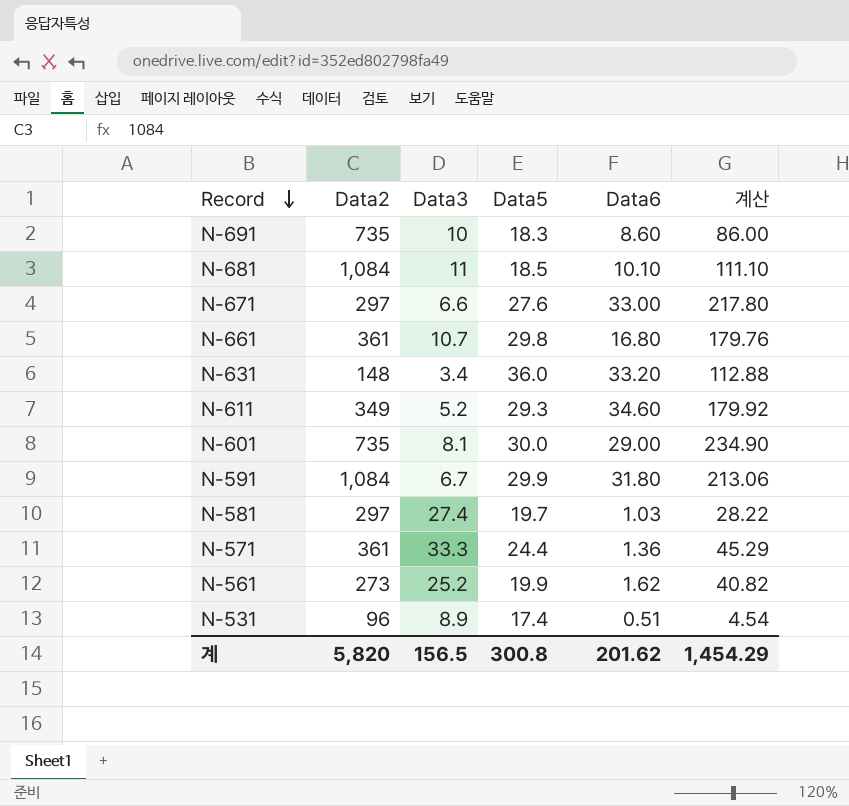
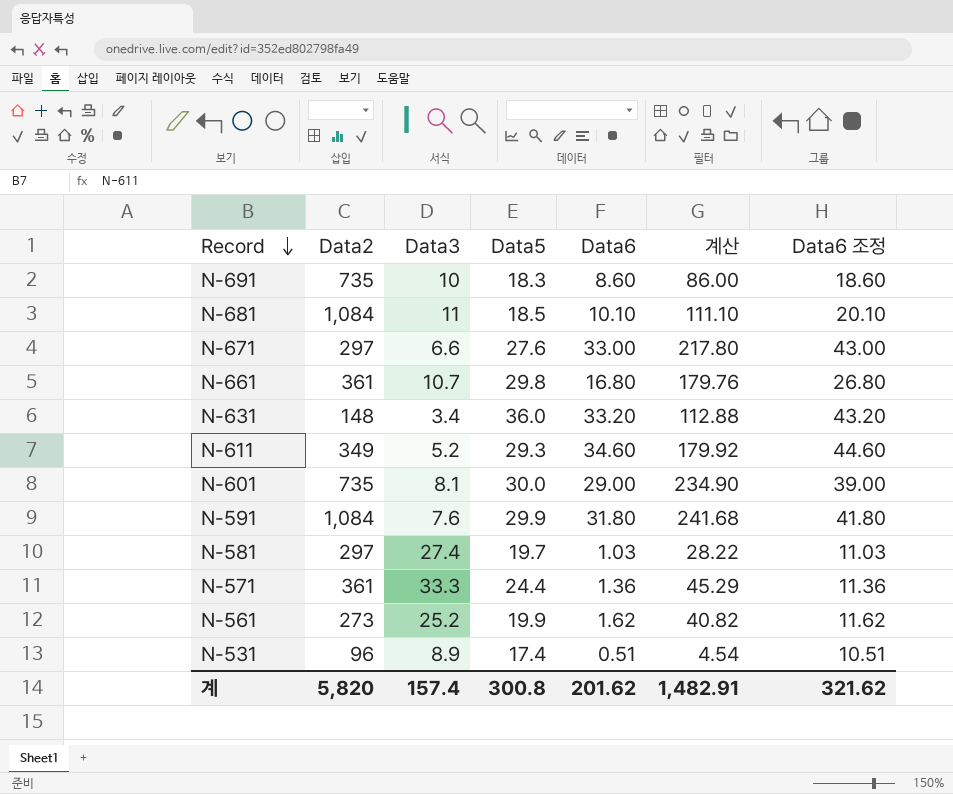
column Data6 조정 | formula: none -> [Data6] + 10
N-591 | Data3: 6.7 -> 7.6
N-591 | 계산: 213.06 -> 241.68
계 | Data3: 156.5 -> 157.4
계 | 계산: 1,454.29 -> 1,482.91

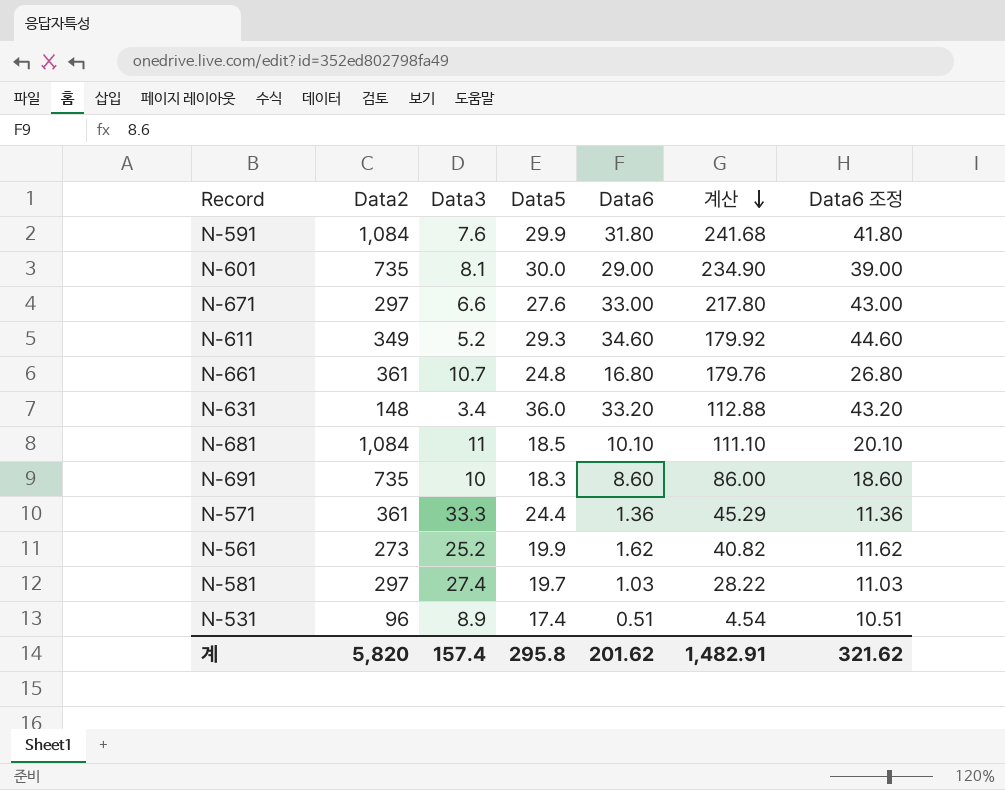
row order: Record descending -> 계산 descending
N-661 | Data5: 29.8 -> 24.8
계 | Data5: 300.8 -> 295.8

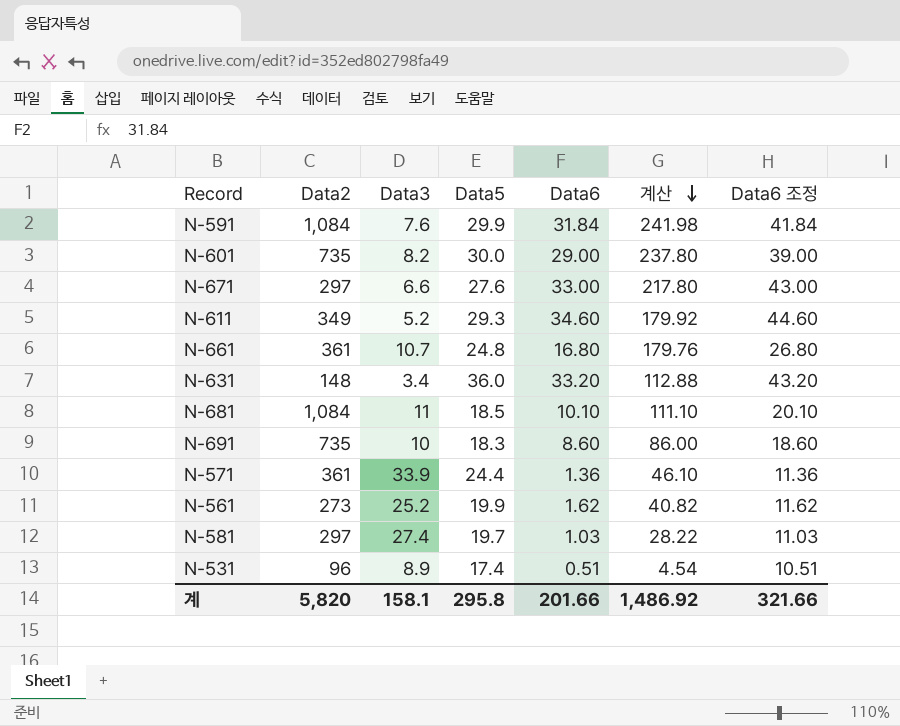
N-591 | Data6: 31.80 -> 31.84
N-591 | 계산: 241.68 -> 241.98
N-591 | Data6 조정: 41.80 -> 41.84
N-601 | Data3: 8.1 -> 8.2
N-601 | 계산: 234.90 -> 237.80
N-571 | Data3: 33.3 -> 33.9
N-571 | 계산: 45.29 -> 46.10
계 | Data3: 157.4 -> 158.1
계 | Data6: 201.62 -> 201.66
계 | 계산: 1,482.91 -> 1,486.92
계 | Data6 조정: 321.62 -> 321.66

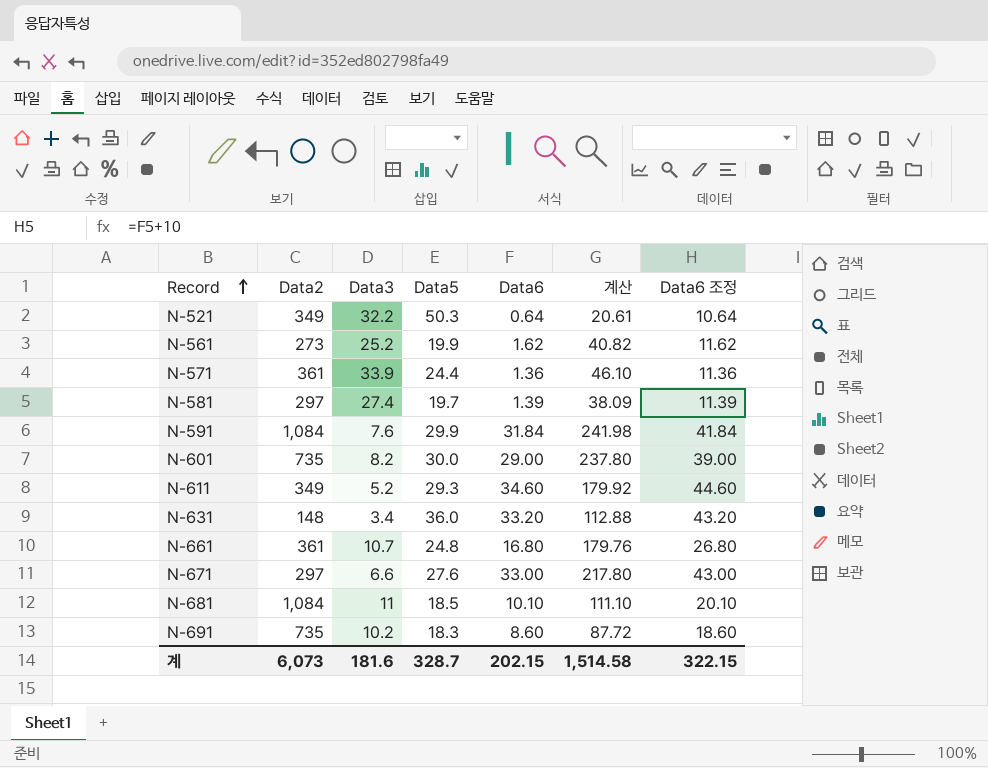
row order: 계산 descending -> Record ascending
row N-531: 96 | 8.9 | 17.4 | 0.51 | 4.54 | 10.51 -> none
row N-521: none -> 349 | 32.2 | 50.3 | 0.64 | 20.61 | 10.64
N-581 | Data6: 1.03 -> 1.39
N-581 | 계산: 28.22 -> 38.09
N-581 | Data6 조정: 11.03 -> 11.39
N-691 | Data3: 10 -> 10.2
N-691 | 계산: 86.00 -> 87.72
계 | Data2: 5,820 -> 6,073
계 | Data3: 158.1 -> 181.6
계 | Data5: 295.8 -> 328.7
계 | Data6: 201.66 -> 202.15
계 | 계산: 1,486.92 -> 1,514.58
계 | Data6 조정: 321.66 -> 322.15

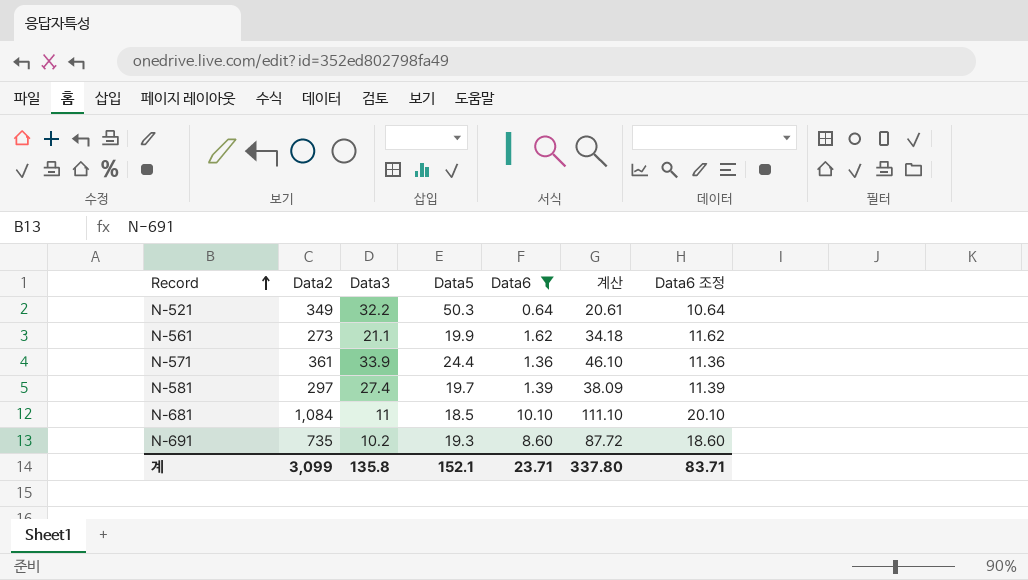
filter: none -> Data6 <= 10.10
N-561 | Data3: 25.2 -> 21.1
N-561 | 계산: 40.82 -> 34.18
N-691 | Data5: 18.3 -> 19.3
계 | Data2: 6,073 -> 3,099
계 | Data3: 181.6 -> 135.8
계 | Data5: 328.7 -> 152.1
계 | Data6: 202.15 -> 23.71
계 | 계산: 1,514.58 -> 337.80
계 | Data6 조정: 322.15 -> 83.71

